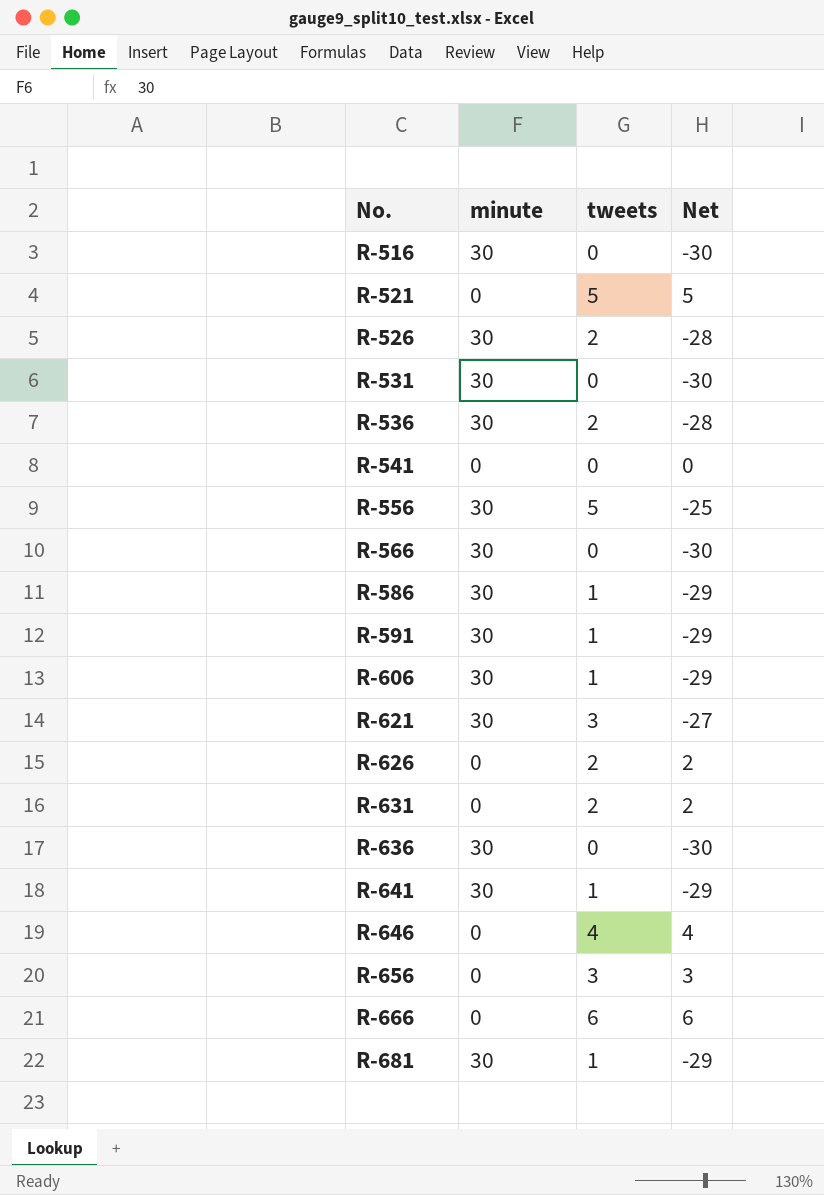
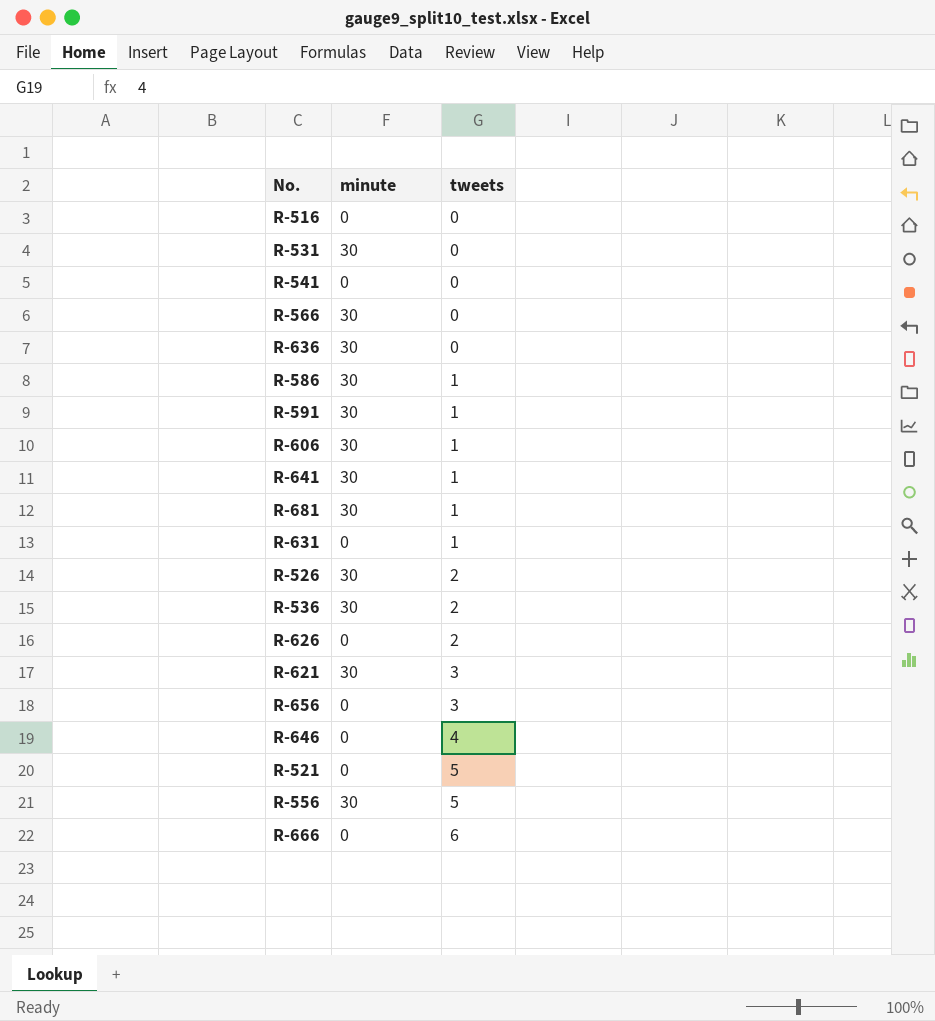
row order: No. ascending -> tweets ascending
column Net | formula: [tweets] - [minute] -> none
R-516 | minute: 30 -> 0
R-631 | tweets: 2 -> 1

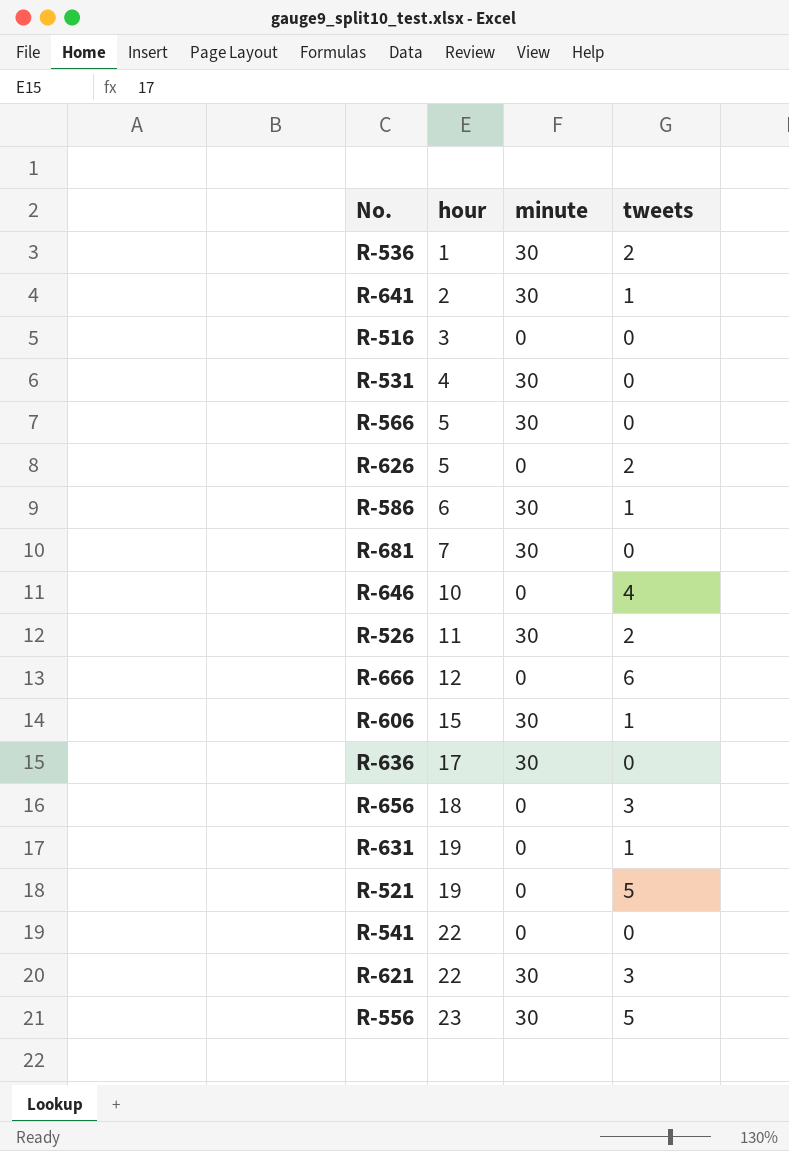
row order: tweets ascending -> hour ascending
column hour | position: none -> 2
row R-591: 30 | 1 -> none
R-681 | tweets: 1 -> 0

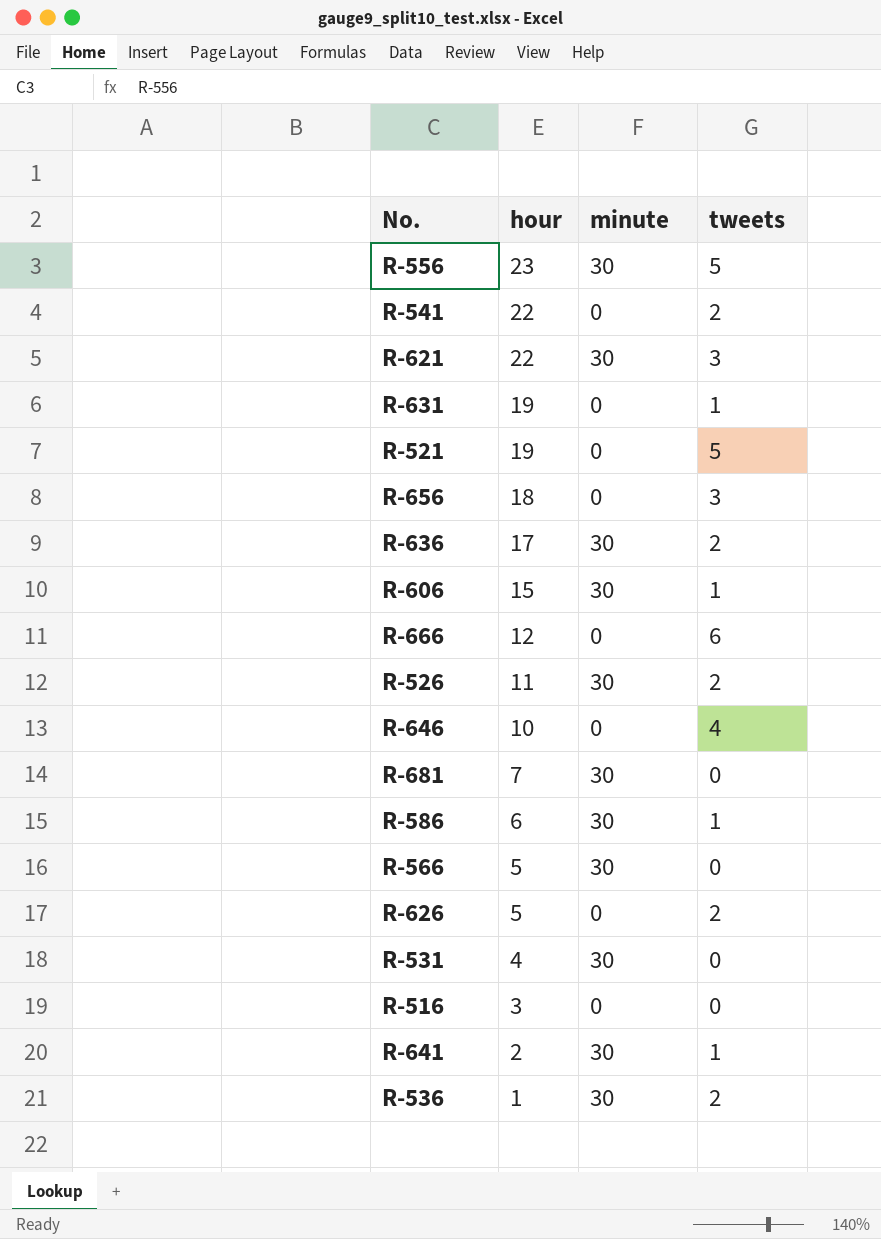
row order: hour ascending -> hour descending
R-541 | tweets: 0 -> 2
R-636 | tweets: 0 -> 2

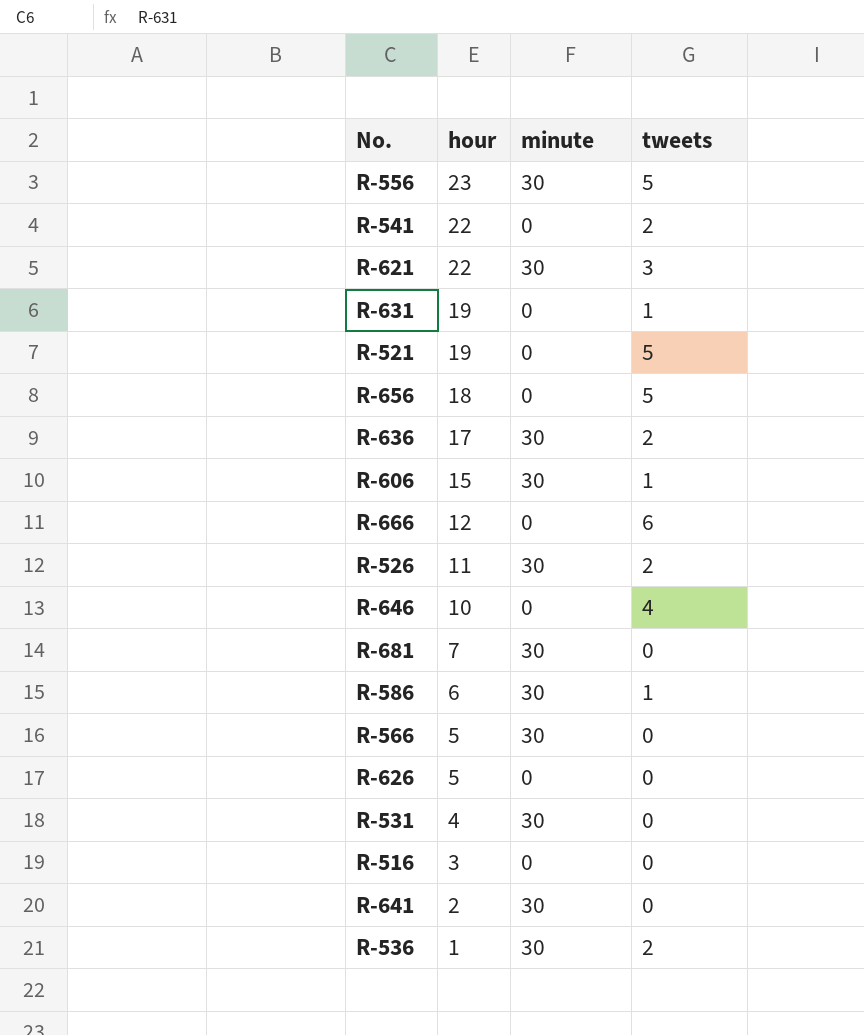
R-656 | tweets: 3 -> 5
R-626 | tweets: 2 -> 0
R-641 | tweets: 1 -> 0

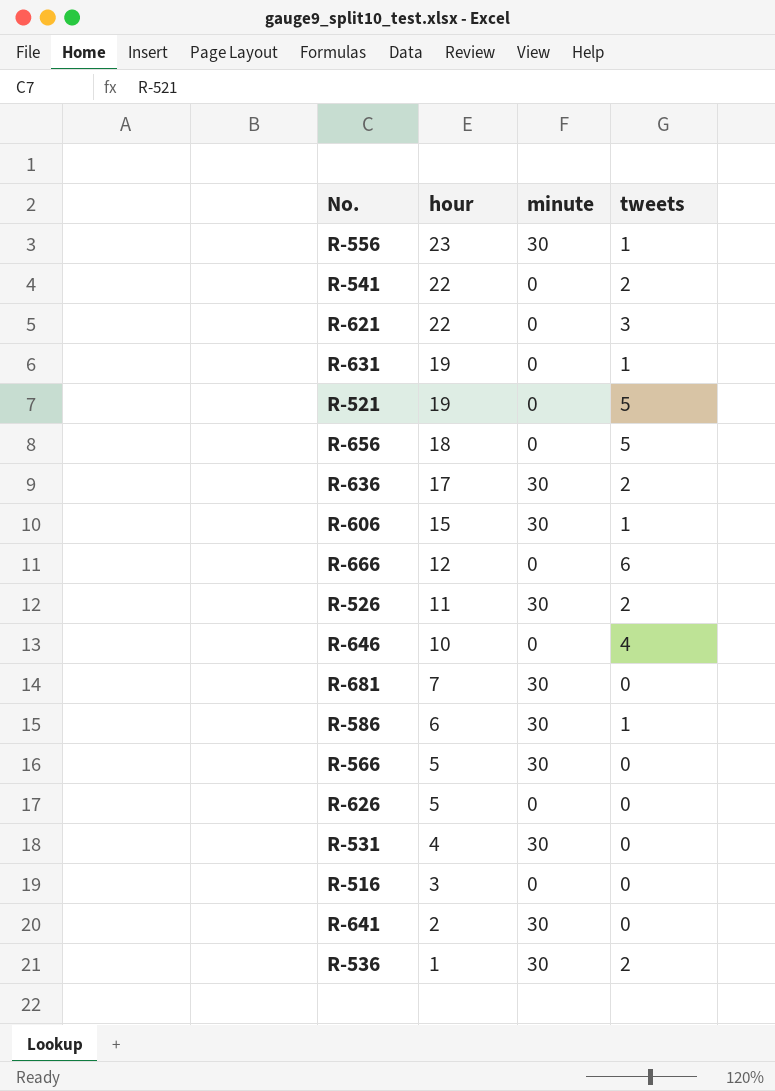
R-556 | tweets: 5 -> 1
R-621 | minute: 30 -> 0

